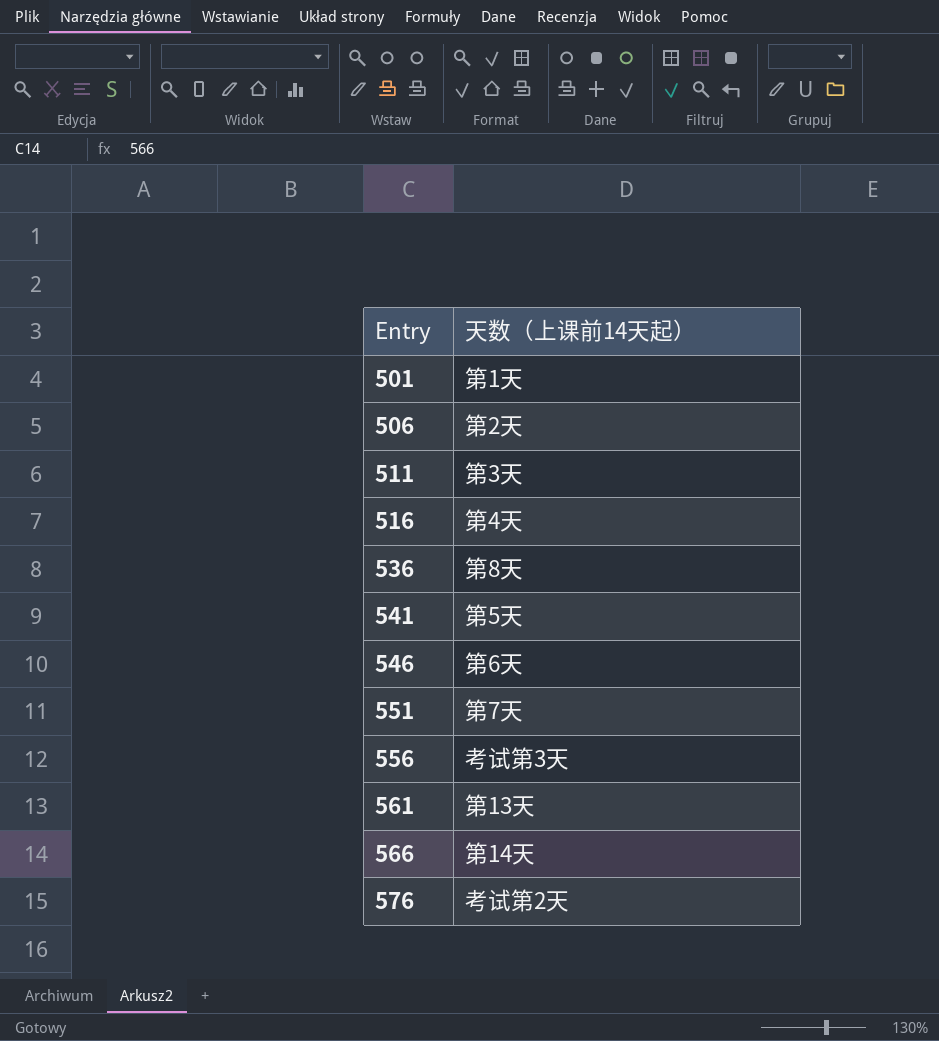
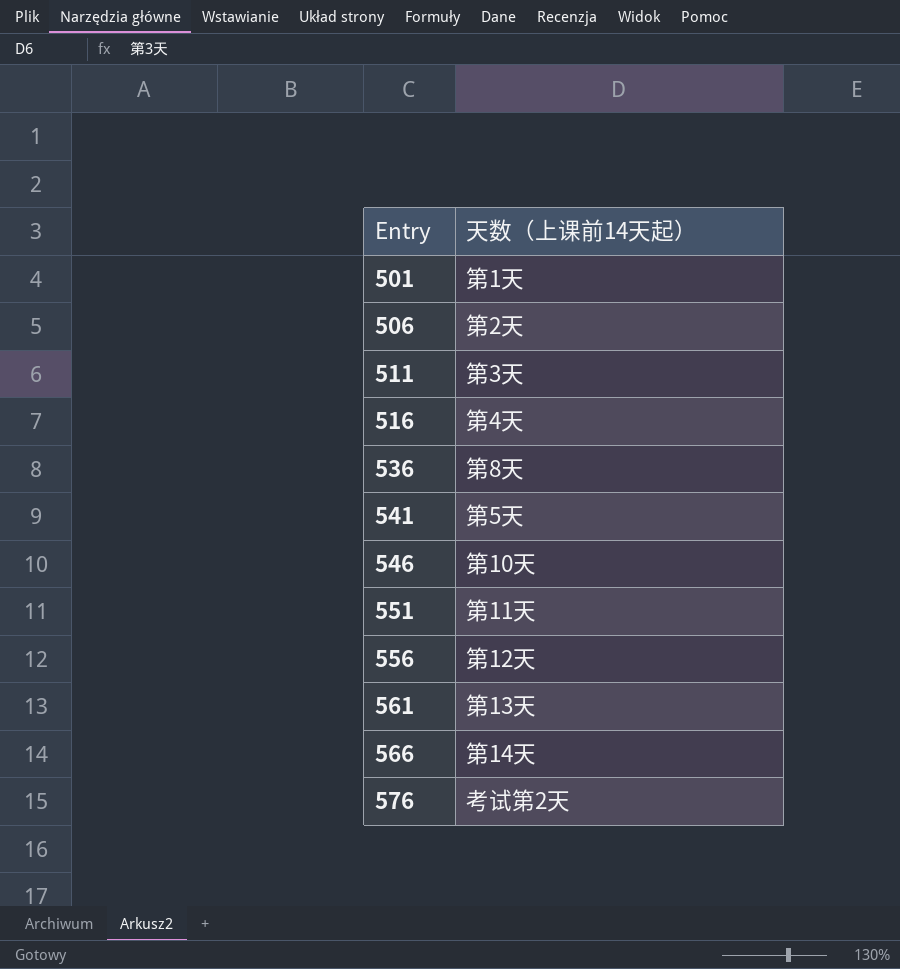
546 | 天数（上课前14天起）: 第6天 -> 第10天
551 | 天数（上课前14天起）: 第7天 -> 第11天
556 | 天数（上课前14天起）: 考试第3天 -> 第12天

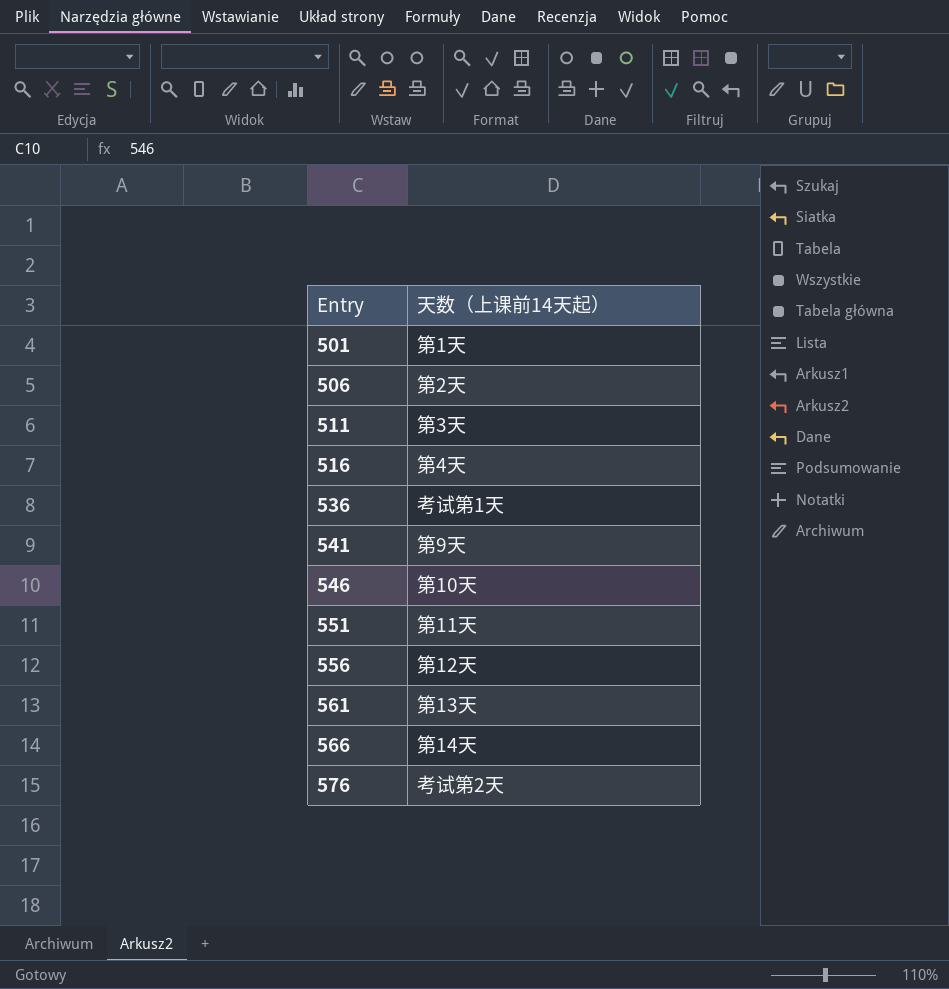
536 | 天数（上课前14天起）: 第8天 -> 考试第1天
541 | 天数（上课前14天起）: 第5天 -> 第9天

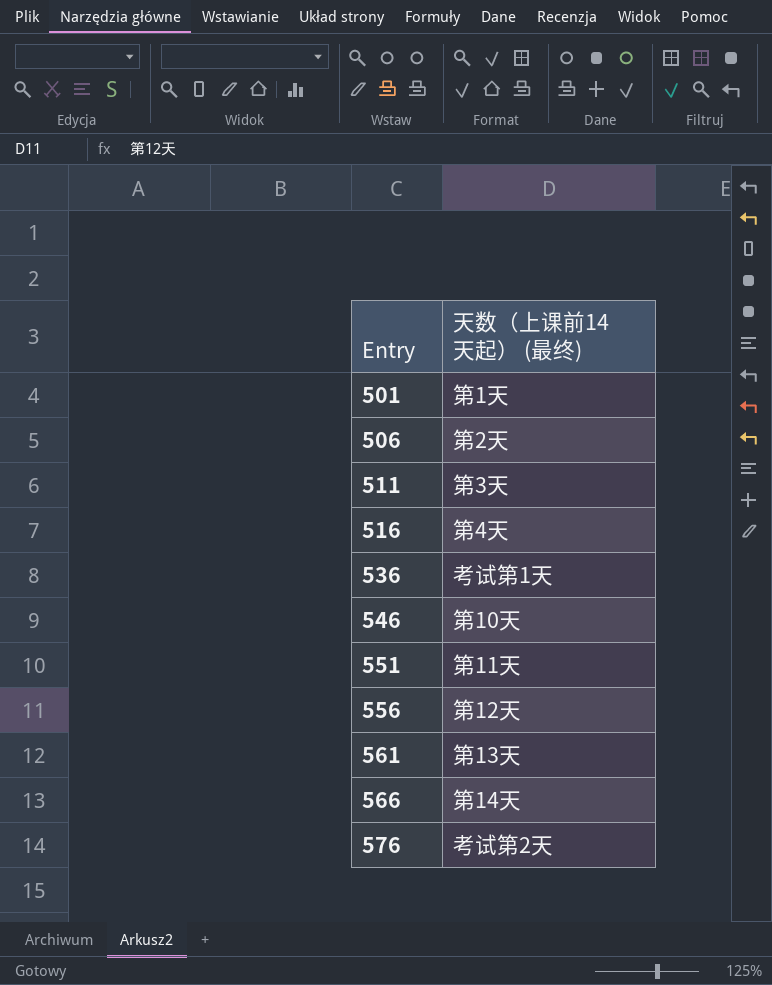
column name: 天数（上课前14天起） -> 天数（上课前14天起） (最终)
row 541: 第9天 -> none

